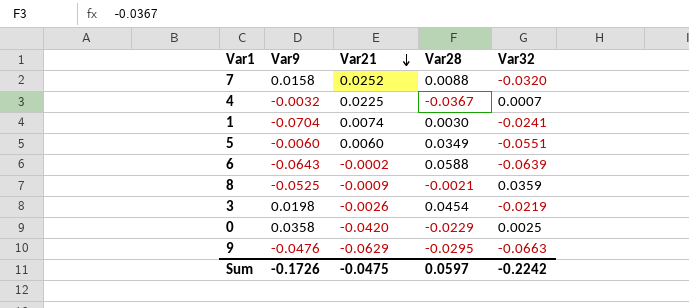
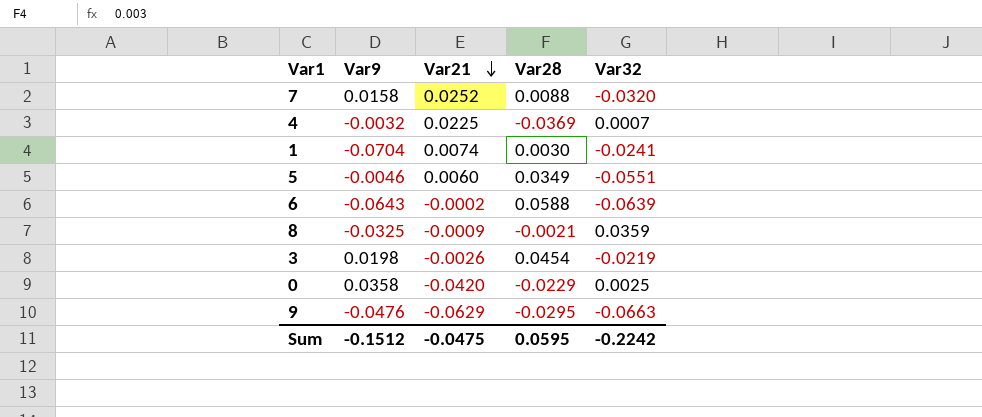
4 | Var28: -0.0367 -> -0.0369
5 | Var9: -0.0060 -> -0.0046
8 | Var9: -0.0525 -> -0.0325
Sum | Var9: -0.1726 -> -0.1512
Sum | Var28: 0.0597 -> 0.0595

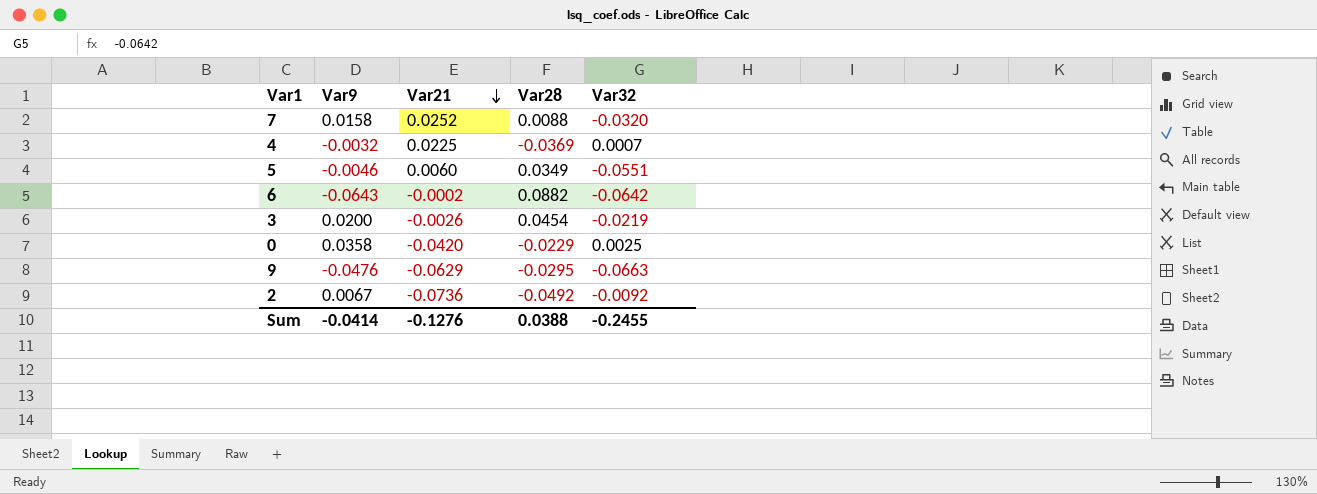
row 1: -0.0704 | 0.0074 | 0.0030 | -0.0241 -> none
row 8: -0.0325 | -0.0009 | -0.0021 | 0.0359 -> none
6 | Var28: 0.0588 -> 0.0882
6 | Var32: -0.0639 -> -0.0642
3 | Var9: 0.0198 -> 0.0200
row 2: none -> 0.0067 | -0.0736 | -0.0492 | -0.0092
Sum | Var9: -0.1512 -> -0.0414
Sum | Var21: -0.0475 -> -0.1276
Sum | Var28: 0.0595 -> 0.0388
Sum | Var32: -0.2242 -> -0.2455

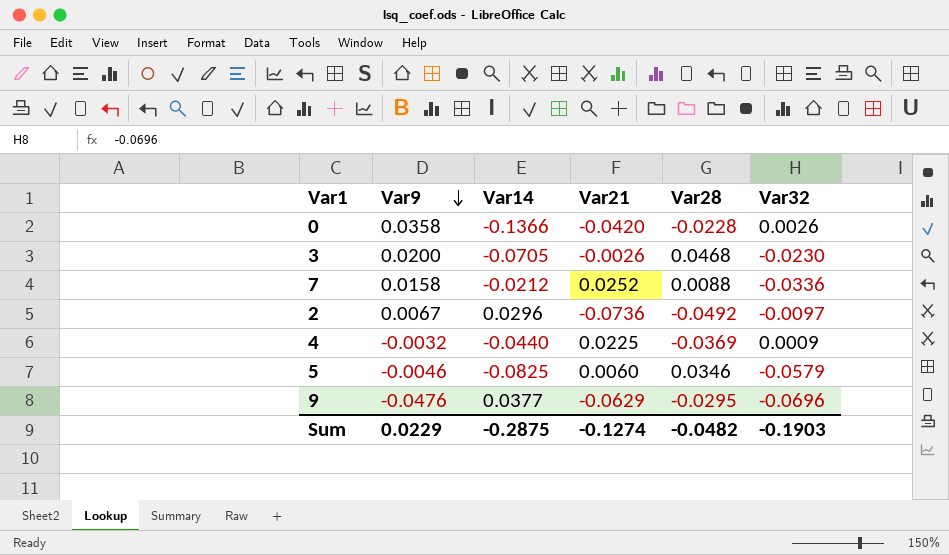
row order: Var21 descending -> Var9 descending
column Var14 | position: none -> 3
row 6: -0.0643 | -0.0002 | 0.0882 | -0.0642 -> none
0 | Var28: -0.0229 -> -0.0228
0 | Var32: 0.0025 -> 0.0026
3 | Var28: 0.0454 -> 0.0468
3 | Var32: -0.0219 -> -0.0230
7 | Var32: -0.0320 -> -0.0336
2 | Var32: -0.0092 -> -0.0097
4 | Var32: 0.0007 -> 0.0009
5 | Var28: 0.0349 -> 0.0346
5 | Var32: -0.0551 -> -0.0579
9 | Var32: -0.0663 -> -0.0696
Sum | Var9: -0.0414 -> 0.0229
Sum | Var21: -0.1276 -> -0.1274
Sum | Var28: 0.0388 -> -0.0482
Sum | Var32: -0.2455 -> -0.1903

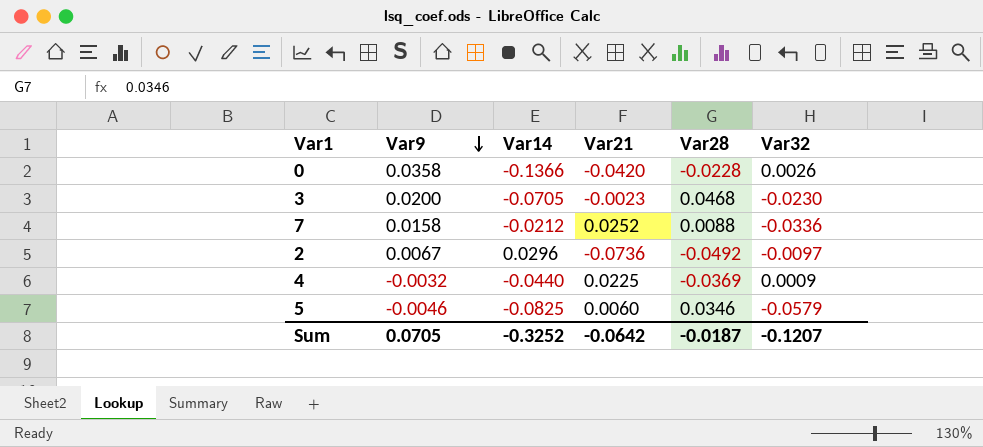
row 9: -0.0476 | 0.0377 | -0.0629 | -0.0295 | -0.0696 -> none
3 | Var21: -0.0026 -> -0.0023
Sum | Var9: 0.0229 -> 0.0705
Sum | Var14: -0.2875 -> -0.3252
Sum | Var21: -0.1274 -> -0.0642
Sum | Var28: -0.0482 -> -0.0187
Sum | Var32: -0.1903 -> -0.1207

